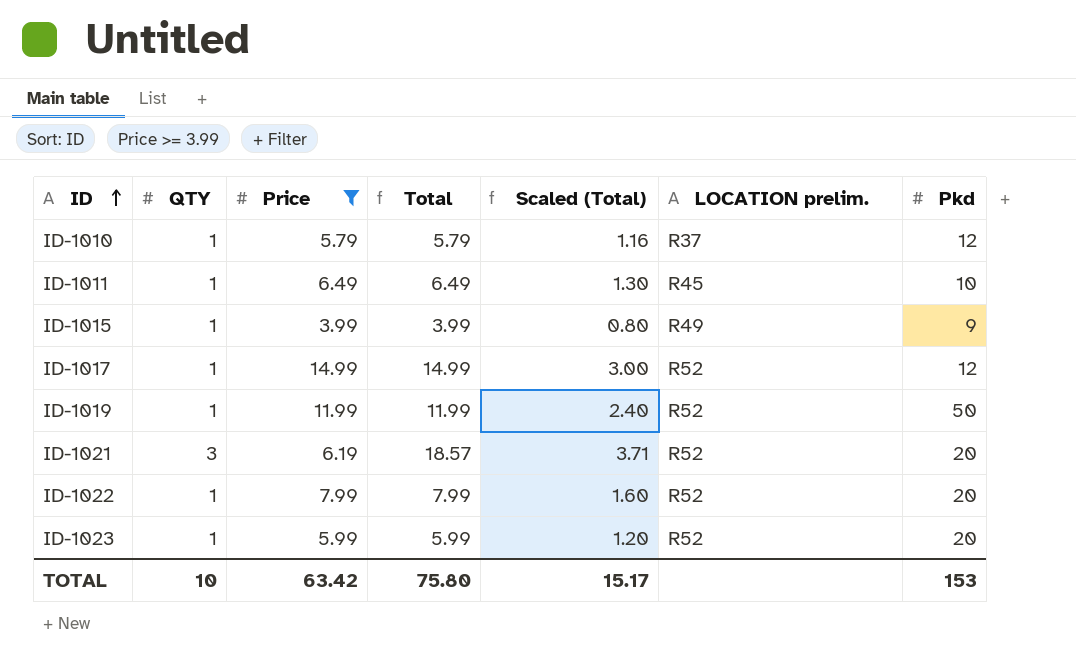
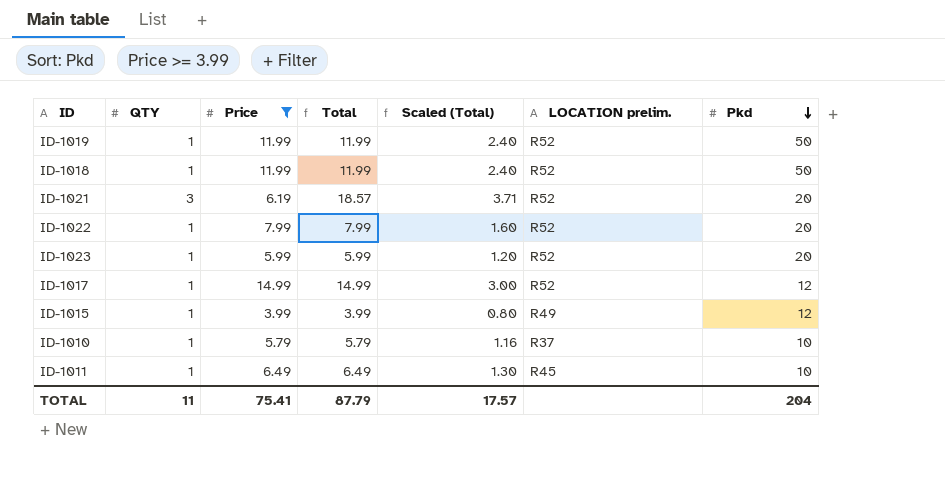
row order: ID ascending -> Pkd descending
row ID-1018: none -> 1 | 11.99 | 11.99 | 2.40 | R52 | 50
ID-1015 | Pkd: 9 -> 12
ID-1010 | Pkd: 12 -> 10
TOTAL | QTY: 10 -> 11
TOTAL | Price: 63.42 -> 75.41
TOTAL | Total: 75.80 -> 87.79
TOTAL | Scaled (Total): 15.17 -> 17.57
TOTAL | Pkd: 153 -> 204

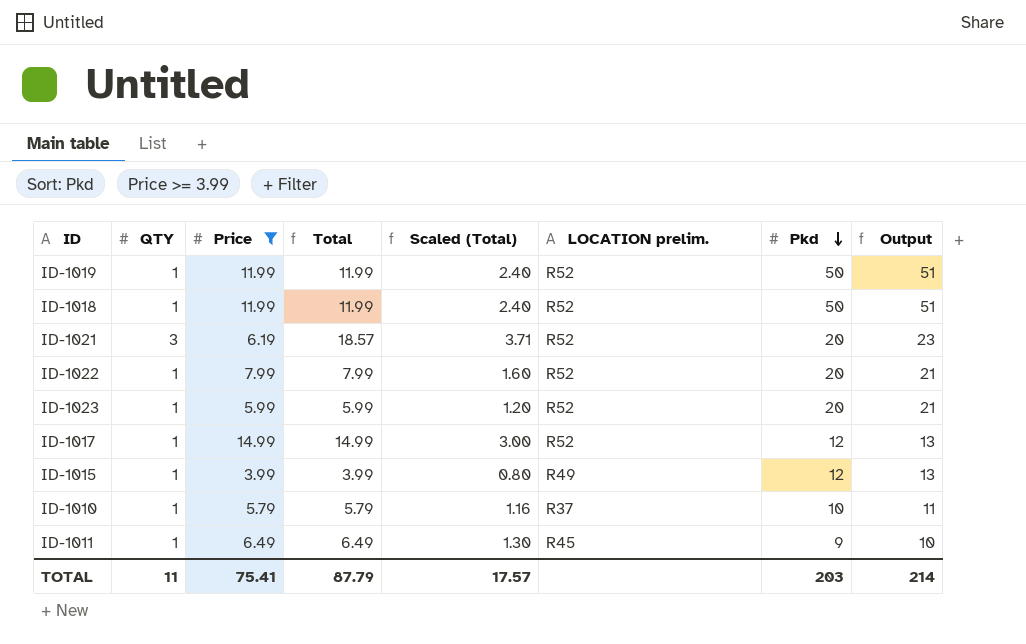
column Output | formula: none -> [QTY] + [Pkd]
ID-1011 | Pkd: 10 -> 9
TOTAL | Pkd: 204 -> 203

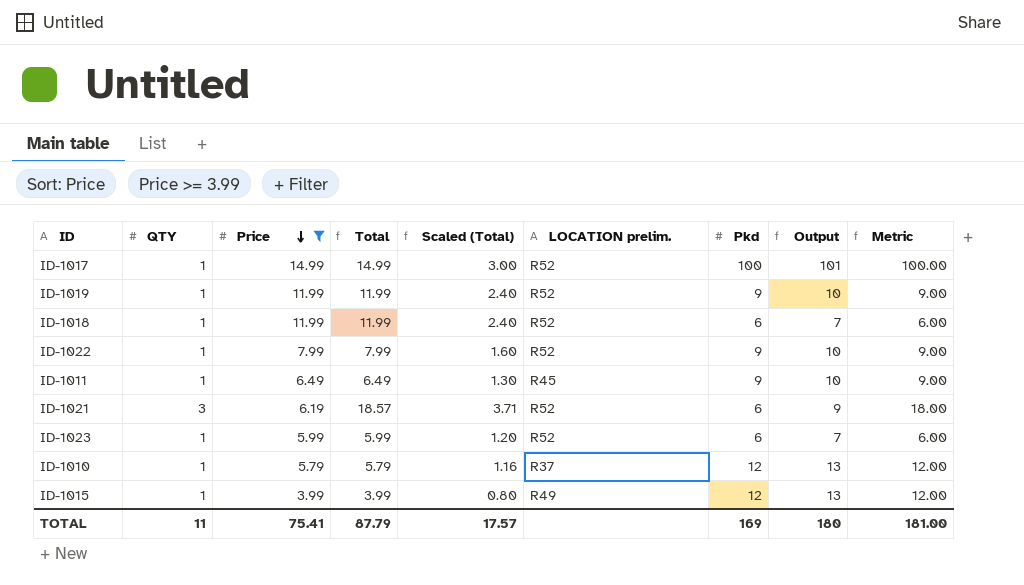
row order: Pkd descending -> Price descending
column Metric | formula: none -> [QTY] * [Pkd]
ID-1017 | Pkd: 12 -> 100
ID-1017 | Output: 13 -> 101
ID-1019 | Pkd: 50 -> 9
ID-1019 | Output: 51 -> 10
ID-1018 | Pkd: 50 -> 6
ID-1018 | Output: 51 -> 7
ID-1022 | Pkd: 20 -> 9
ID-1022 | Output: 21 -> 10
ID-1021 | Pkd: 20 -> 6
ID-1021 | Output: 23 -> 9
ID-1023 | Pkd: 20 -> 6
ID-1023 | Output: 21 -> 7
ID-1010 | Pkd: 10 -> 12
ID-1010 | Output: 11 -> 13
TOTAL | Pkd: 203 -> 169
TOTAL | Output: 214 -> 180

